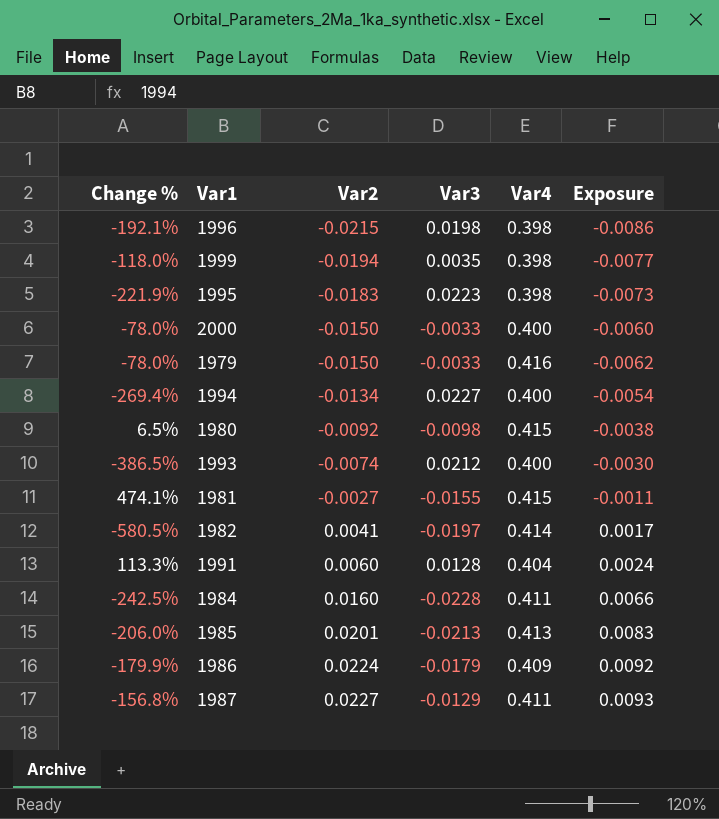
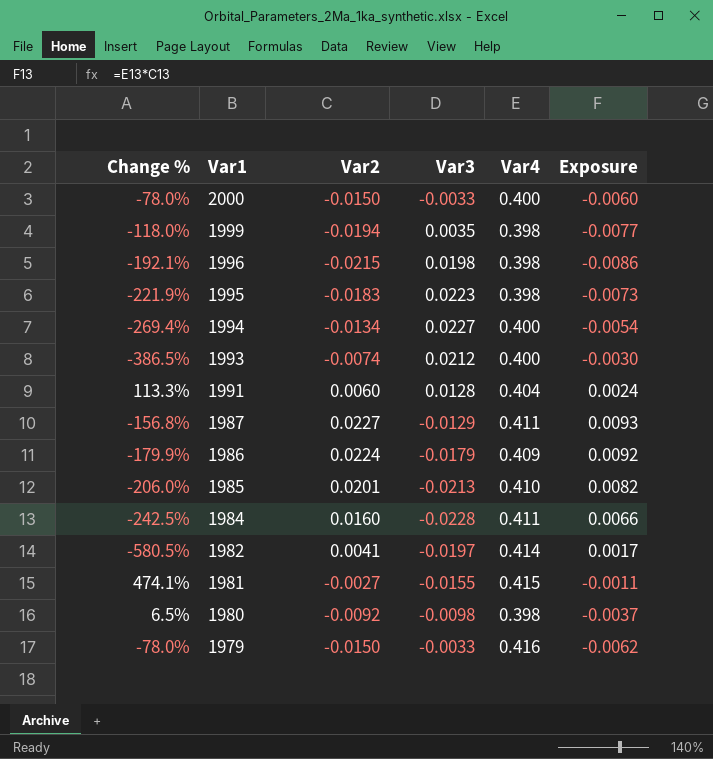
row order: Var2 ascending -> Var1 descending
1985 | Var4: 0.413 -> 0.410
1985 | Exposure: 0.0083 -> 0.0082
1980 | Var4: 0.415 -> 0.398
1980 | Exposure: -0.0038 -> -0.0037

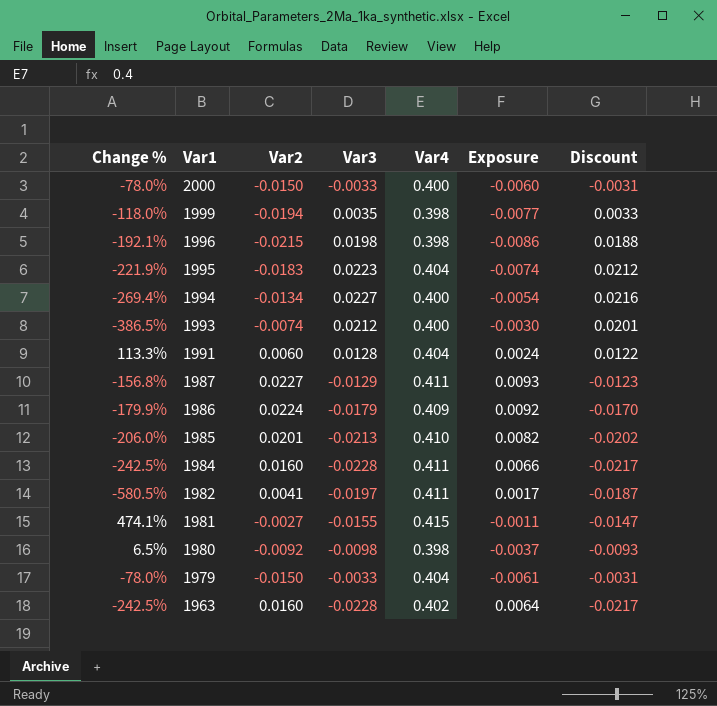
column Discount | formula: none -> [Var3] * 0.95
1995 | Var4: 0.398 -> 0.404
1995 | Exposure: -0.0073 -> -0.0074
1982 | Var4: 0.414 -> 0.411
1979 | Var4: 0.416 -> 0.404
1979 | Exposure: -0.0062 -> -0.0061
row 1963: none -> -242.5% | 0.0160 | -0.0228 | 0.402 | 0.0064 | -0.0217

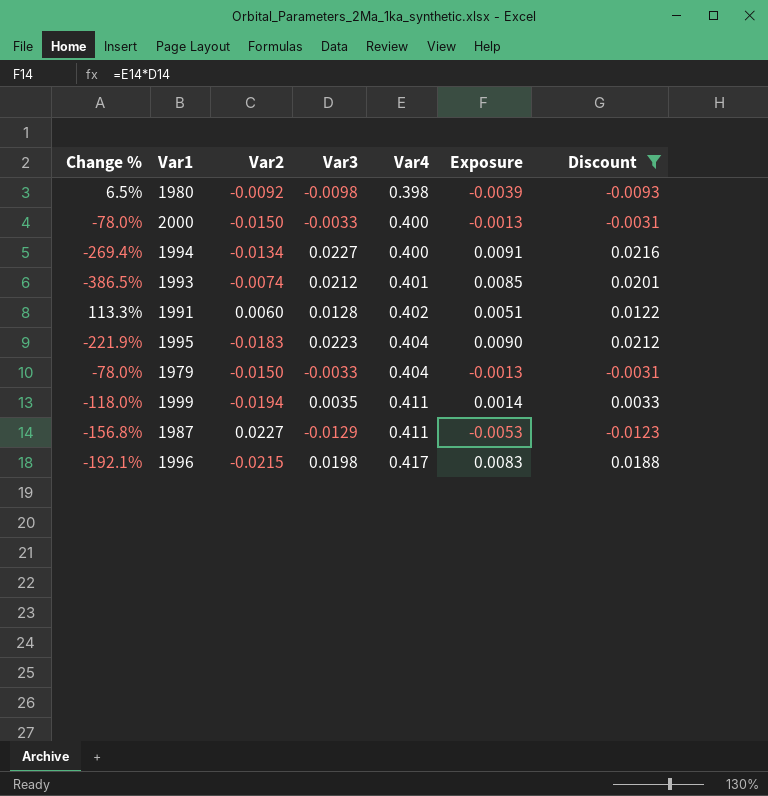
filter: none -> Discount >= -0.0123
row order: Var1 descending -> Var4 ascending
column Exposure | formula: [Var2] * [Var4] -> [Var3] * [Var4]
1993 | Var4: 0.400 -> 0.401
1991 | Var4: 0.404 -> 0.402
1999 | Var4: 0.398 -> 0.411
1996 | Var4: 0.398 -> 0.417

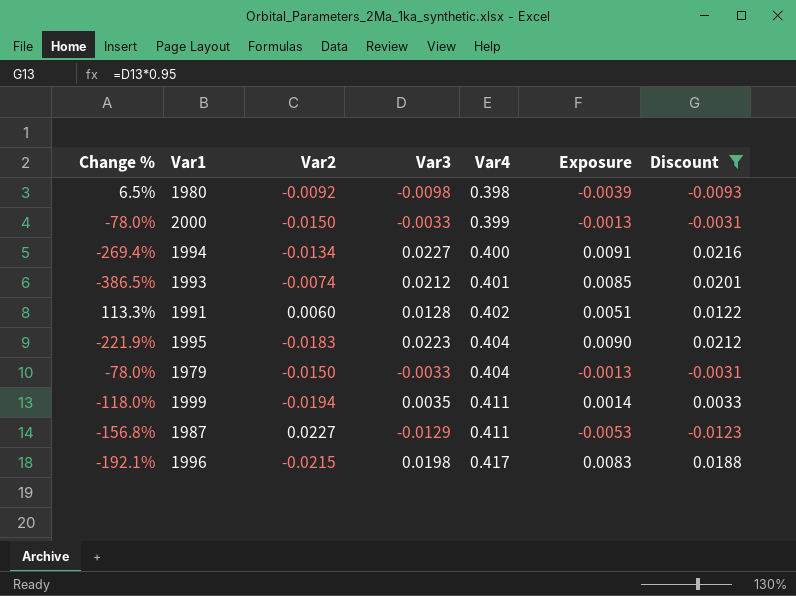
2000 | Var4: 0.400 -> 0.399

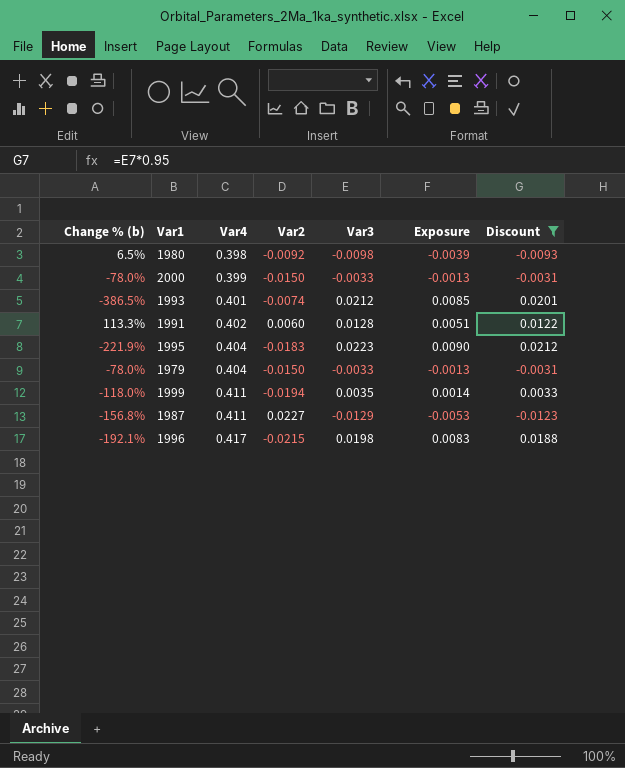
column name: Change % -> Change % (b)
column Var4 | position: 5 -> 3
row 1994: -269.4% | -0.0134 | 0.0227 | 0.400 | 0.0091 | 0.0216 -> none

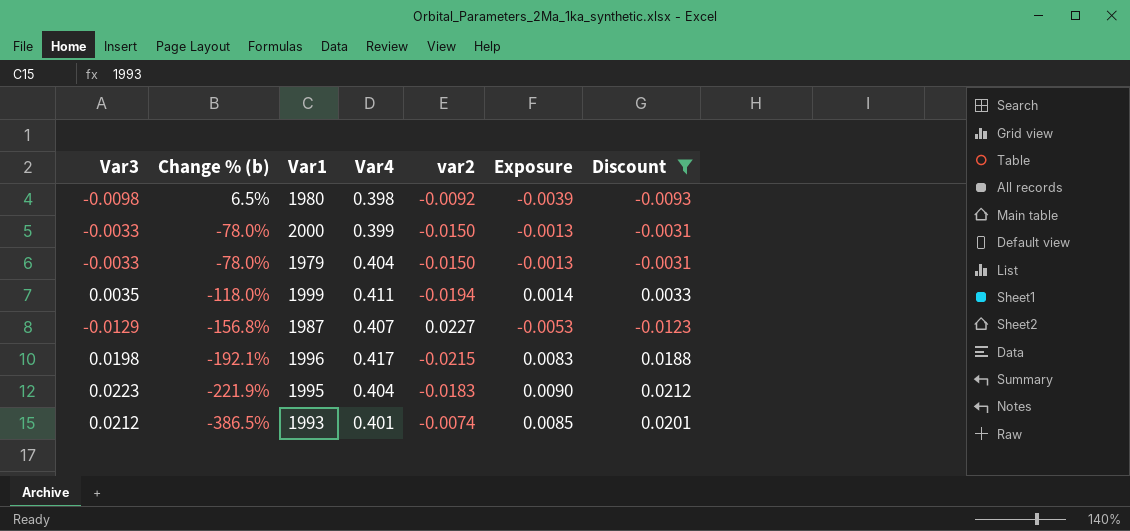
row order: Var4 ascending -> Change % (b) descending
column Var3 | position: 5 -> 1
column name: Var2 -> var2
row 1991: 113.3% | 0.402 | 0.0060 | 0.0128 | 0.0051 | 0.0122 -> none
1987 | Var4: 0.411 -> 0.407

